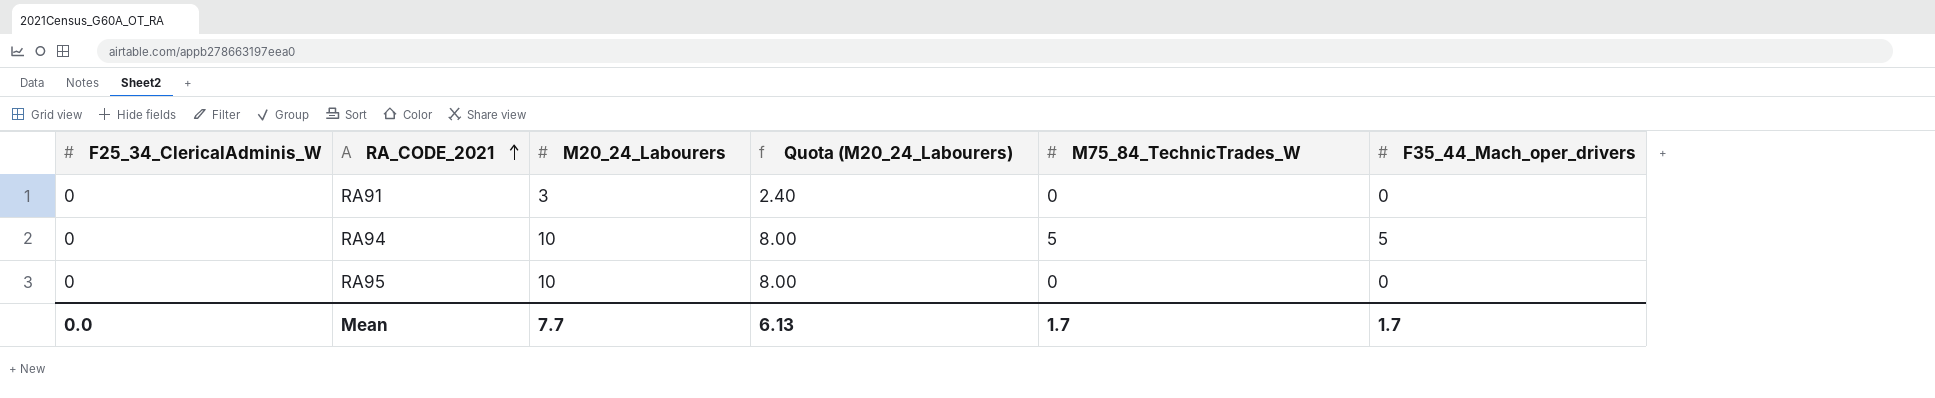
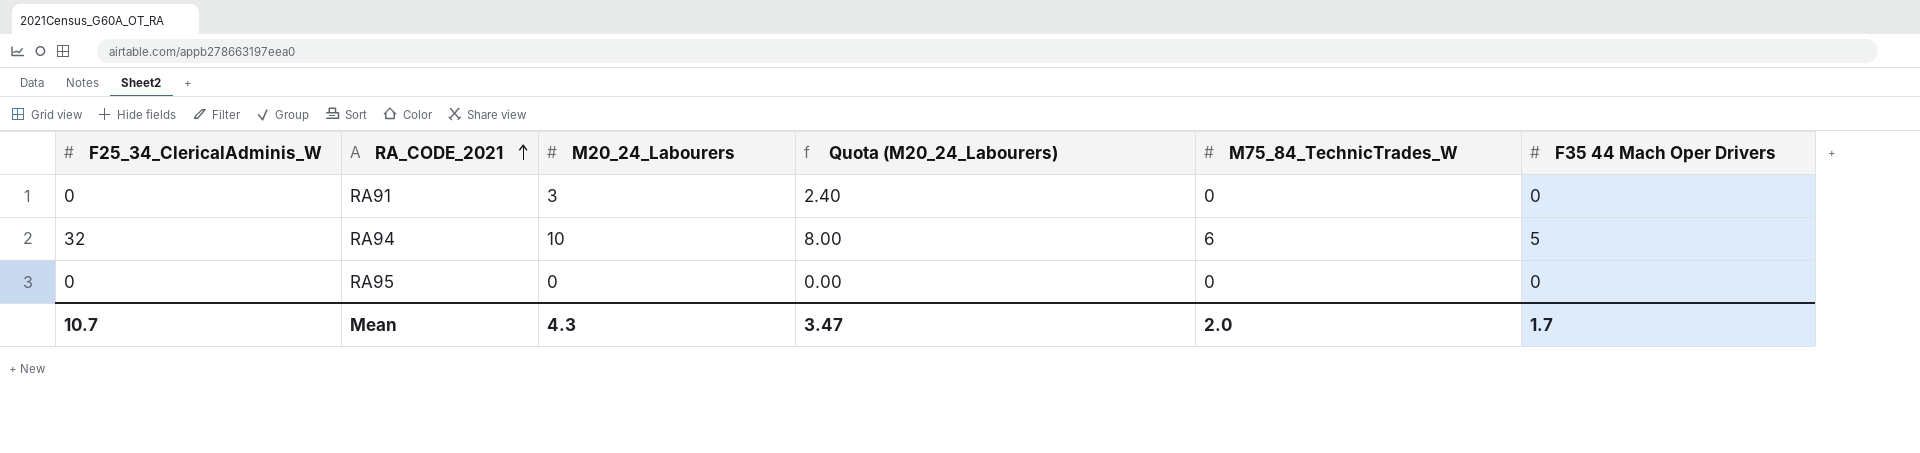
column name: F35_44_Mach_oper_drivers -> F35 44 Mach Oper Drivers
RA94 | F25_34_ClericalAdminis_W: 0 -> 32
RA94 | M75_84_TechnicTrades_W: 5 -> 6
RA95 | M20_24_Labourers: 10 -> 0
RA95 | Quota (M20_24_Labourers): 8.00 -> 0.00
Mean | F25_34_ClericalAdminis_W: 0.0 -> 10.7
Mean | M20_24_Labourers: 7.7 -> 4.3
Mean | Quota (M20_24_Labourers): 6.13 -> 3.47
Mean | M75_84_TechnicTrades_W: 1.7 -> 2.0

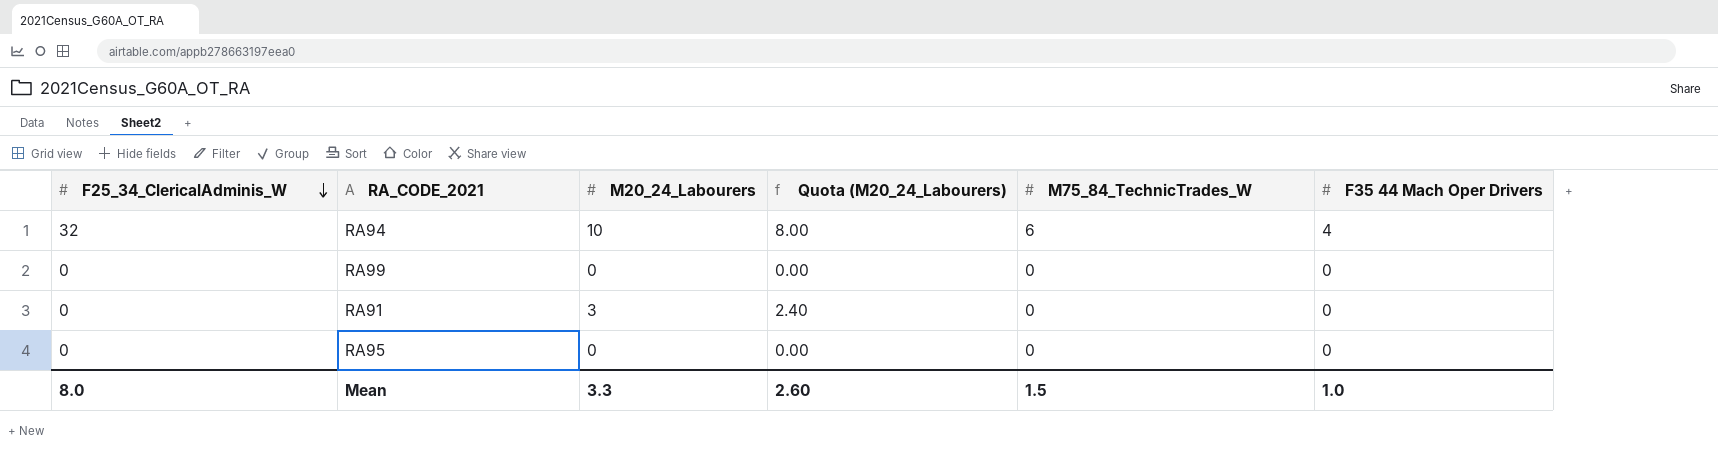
row order: RA_CODE_2021 ascending -> F25_34_ClericalAdminis_W descending
RA94 | F35 44 Mach Oper Drivers: 5 -> 4
row RA99: none -> 0 | 0 | 0.00 | 0 | 0
Mean | F25_34_ClericalAdminis_W: 10.7 -> 8.0
Mean | M20_24_Labourers: 4.3 -> 3.3
Mean | Quota (M20_24_Labourers): 3.47 -> 2.60
Mean | M75_84_TechnicTrades_W: 2.0 -> 1.5
Mean | F35 44 Mach Oper Drivers: 1.7 -> 1.0

